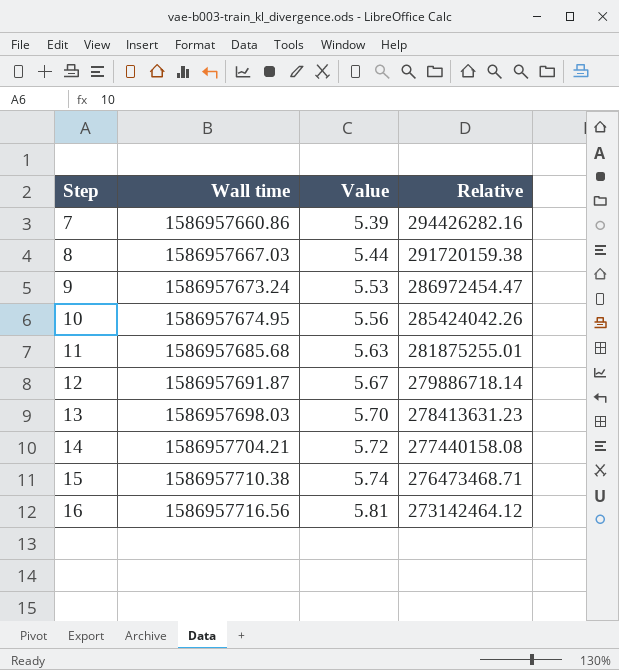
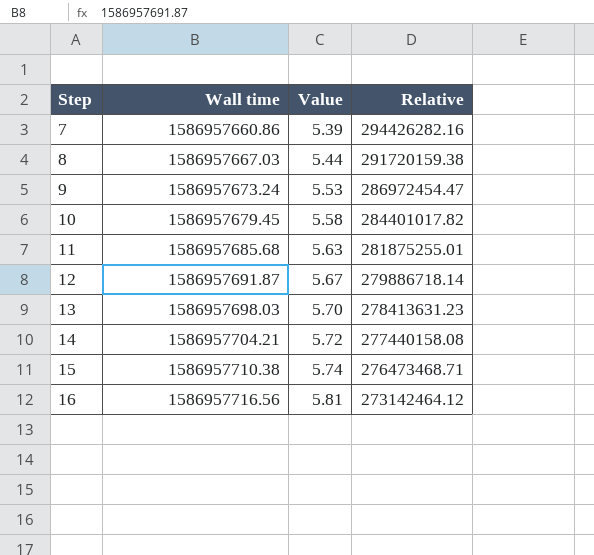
10 | Wall time: 1586957674.95 -> 1586957679.45
10 | Value: 5.56 -> 5.58
10 | Relative: 285424042.26 -> 284401017.82

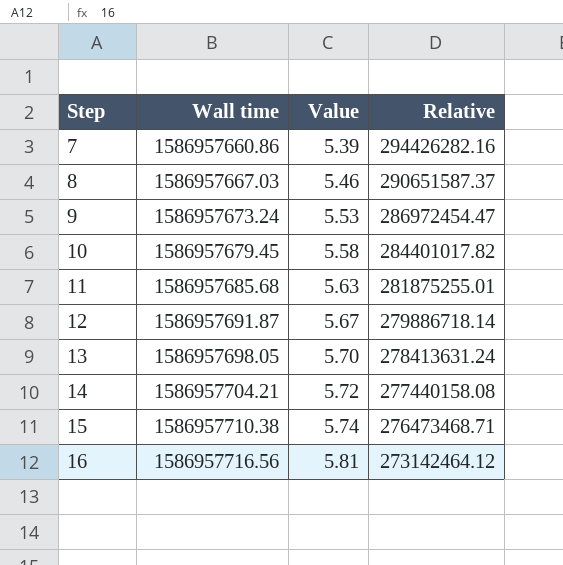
8 | Value: 5.44 -> 5.46
8 | Relative: 291720159.38 -> 290651587.37
13 | Wall time: 1586957698.03 -> 1586957698.05
13 | Relative: 278413631.23 -> 278413631.24

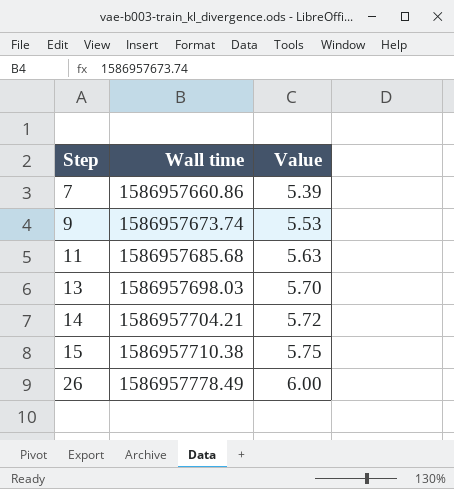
column Relative | formula: [Wall time] / [Value] -> none
row 8: 1586957667.03 | 5.46 | 290651587.37 -> none
row 10: 1586957679.45 | 5.58 | 284401017.82 -> none
row 12: 1586957691.87 | 5.67 | 279886718.14 -> none
row 16: 1586957716.56 | 5.81 | 273142464.12 -> none
9 | Wall time: 1586957673.24 -> 1586957673.74
13 | Wall time: 1586957698.05 -> 1586957698.03
15 | Value: 5.74 -> 5.75
row 26: none -> 1586957778.49 | 6.00

